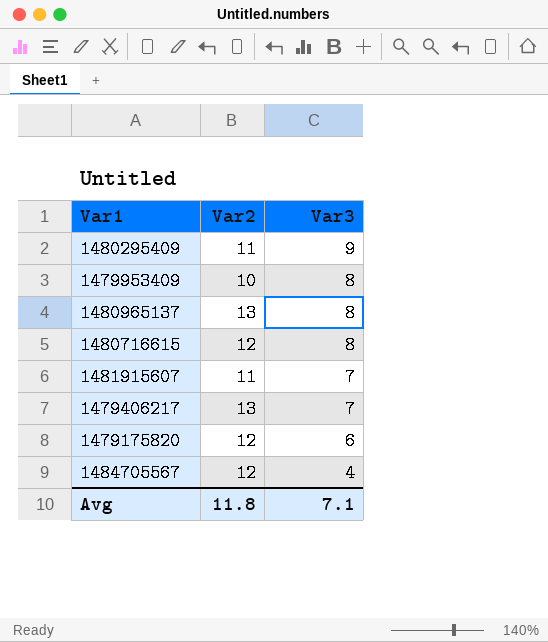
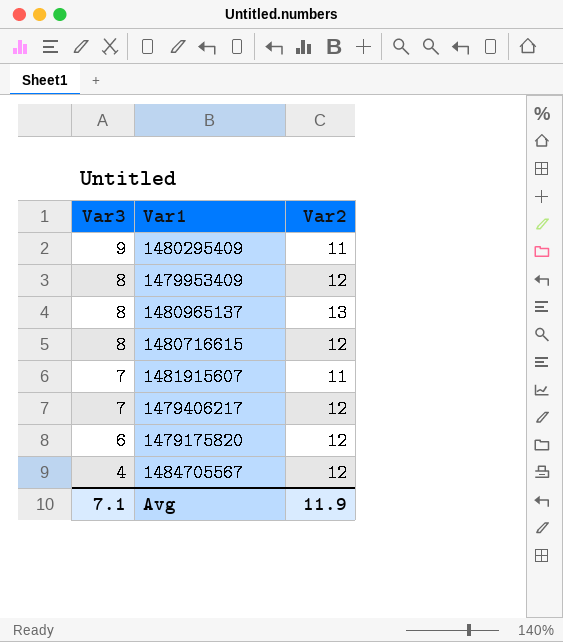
column Var3 | position: 3 -> 1
1479953409 | Var2: 10 -> 12
1479406217 | Var2: 13 -> 12
Avg | Var2: 11.8 -> 11.9

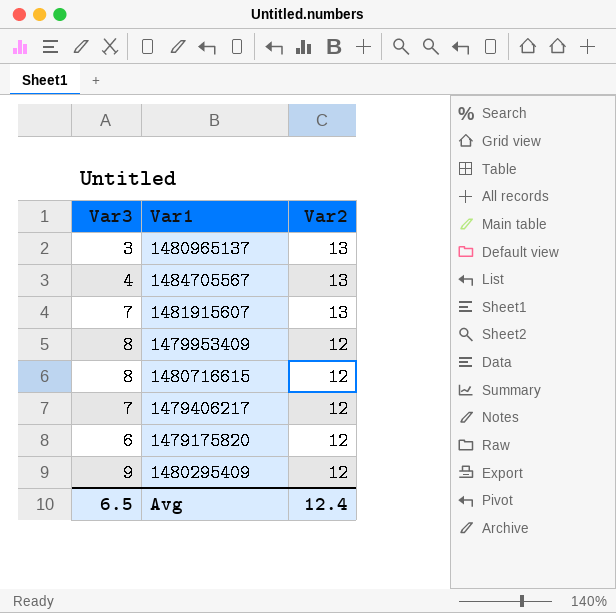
row order: Var3 descending -> Var2 descending
1480965137 | Var3: 8 -> 3
1484705567 | Var2: 12 -> 13
1481915607 | Var2: 11 -> 13
1480295409 | Var2: 11 -> 12
Avg | Var3: 7.1 -> 6.5
Avg | Var2: 11.9 -> 12.4

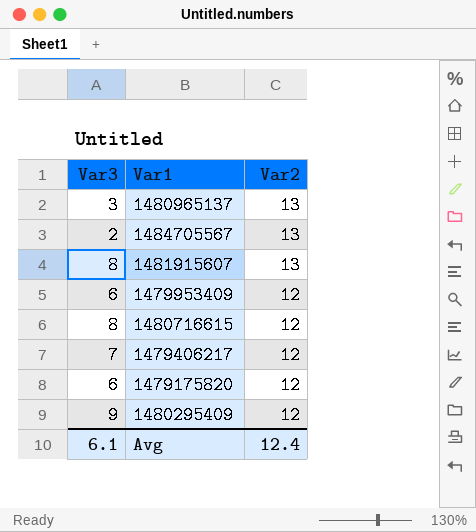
1484705567 | Var3: 4 -> 2
1481915607 | Var3: 7 -> 8
1479953409 | Var3: 8 -> 6
Avg | Var3: 6.5 -> 6.1

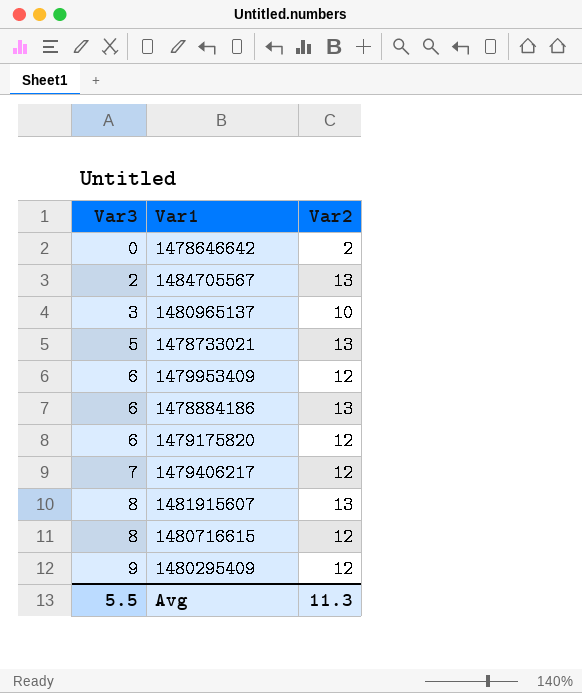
row order: Var2 descending -> Var3 ascending
row 1478646642: none -> 0 | 2
1480965137 | Var2: 13 -> 10
row 1478733021: none -> 5 | 13
row 1478884186: none -> 6 | 13
Avg | Var3: 6.1 -> 5.5
Avg | Var2: 12.4 -> 11.3

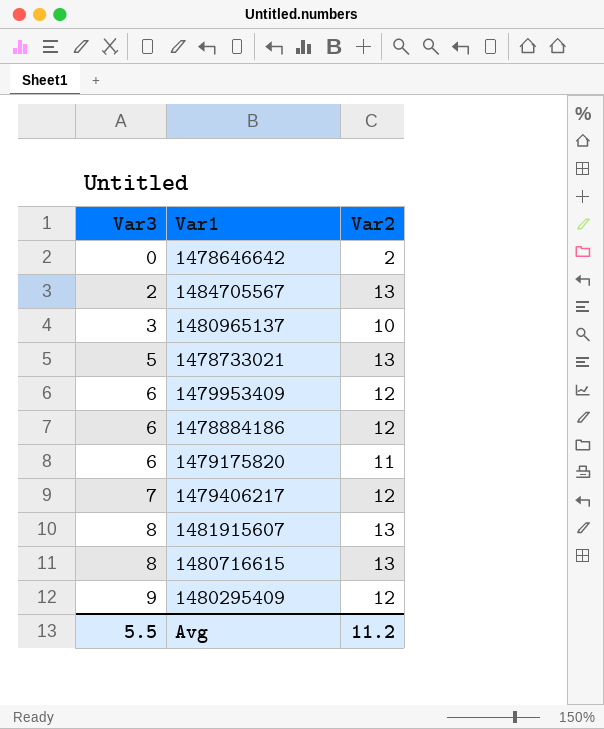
1478884186 | Var2: 13 -> 12
1479175820 | Var2: 12 -> 11
1480716615 | Var2: 12 -> 13
Avg | Var2: 11.3 -> 11.2

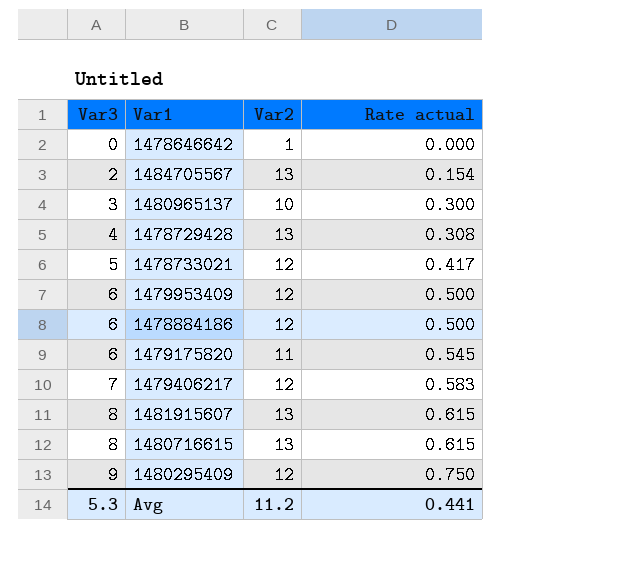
column Rate actual | formula: none -> [Var3] / [Var2]
1478646642 | Var2: 2 -> 1
row 1478729428: none -> 4 | 13 | 0.308
1478733021 | Var2: 13 -> 12
Avg | Var3: 5.5 -> 5.3

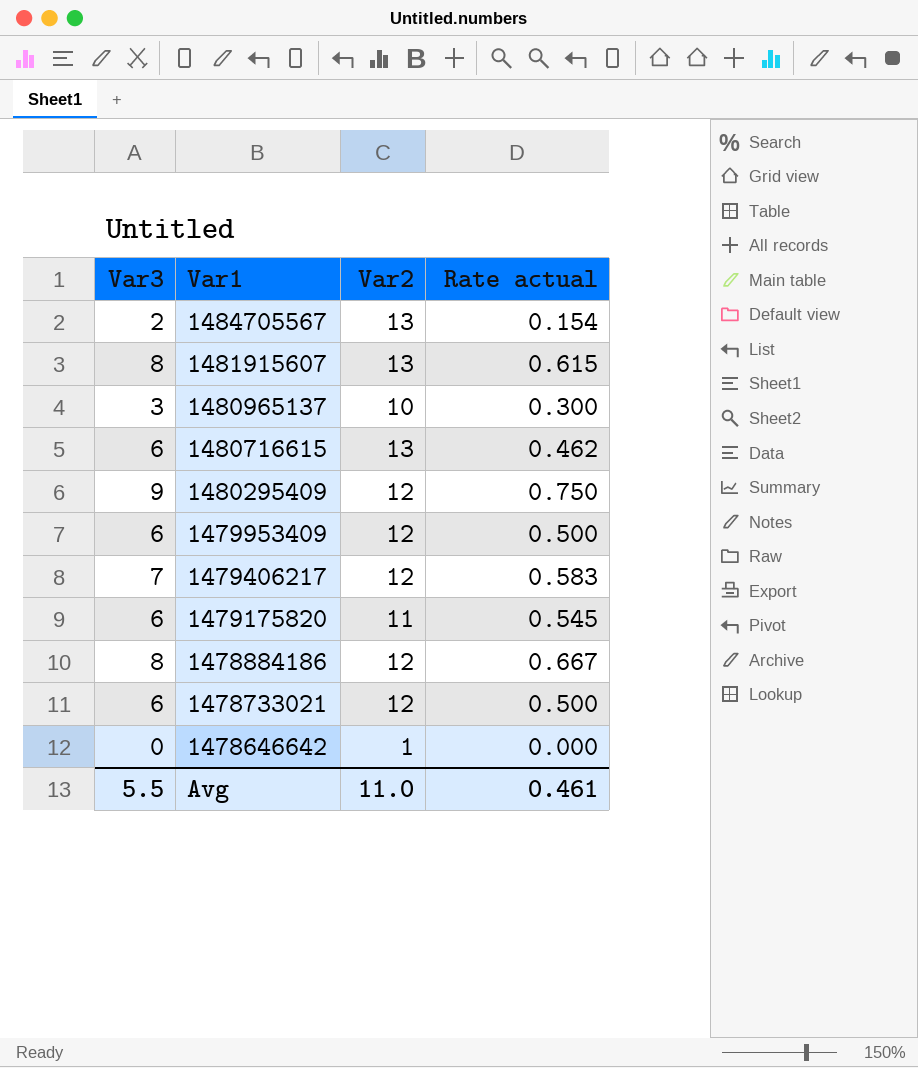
row order: Var3 ascending -> Var1 descending
row 1478729428: 4 | 13 | 0.308 -> none
1480716615 | Var3: 8 -> 6
1480716615 | Rate actual: 0.615 -> 0.462
1478884186 | Var3: 6 -> 8
1478884186 | Rate actual: 0.500 -> 0.667
1478733021 | Var3: 5 -> 6
1478733021 | Rate actual: 0.417 -> 0.500
Avg | Var3: 5.3 -> 5.5
Avg | Var2: 11.2 -> 11.0
Avg | Rate actual: 0.441 -> 0.461

